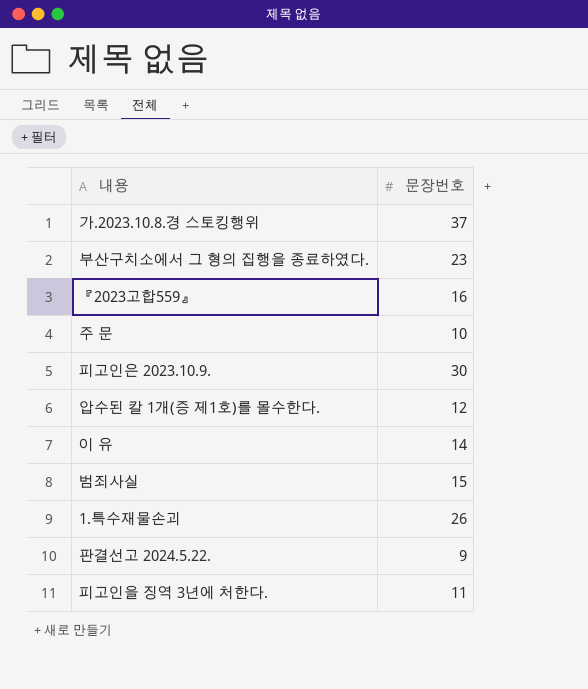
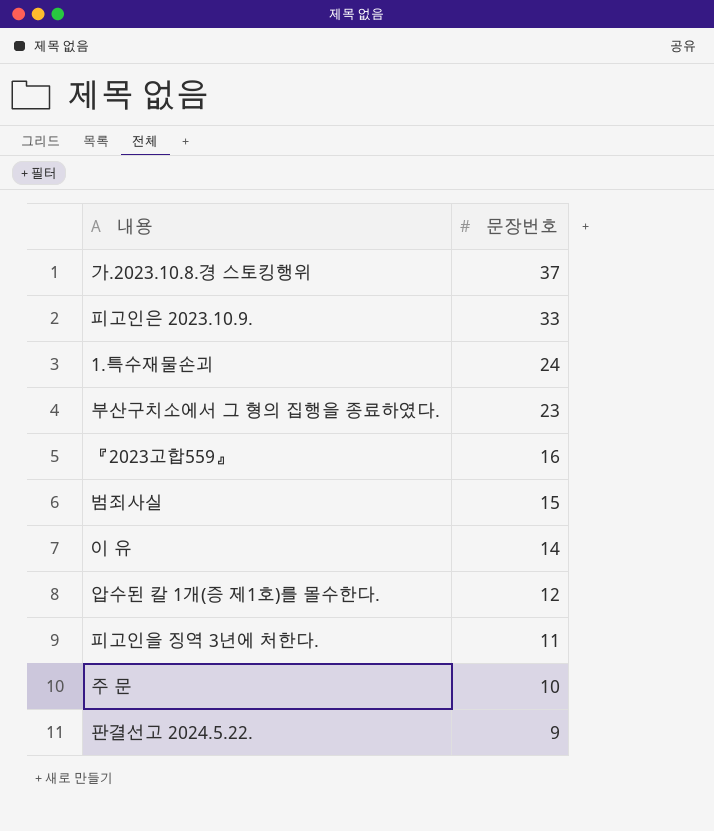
row order: none -> 문장번호 descending
피고인은 2023.10.9. | 문장번호: 30 -> 33
1.특수재물손괴 | 문장번호: 26 -> 24

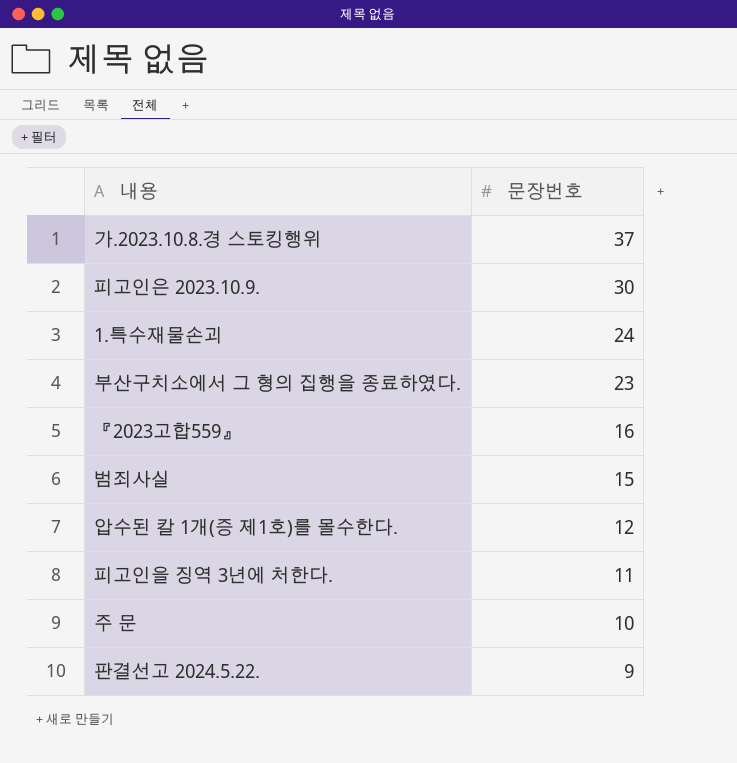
row 이 유: 14 -> none
피고인은 2023.10.9. | 문장번호: 33 -> 30

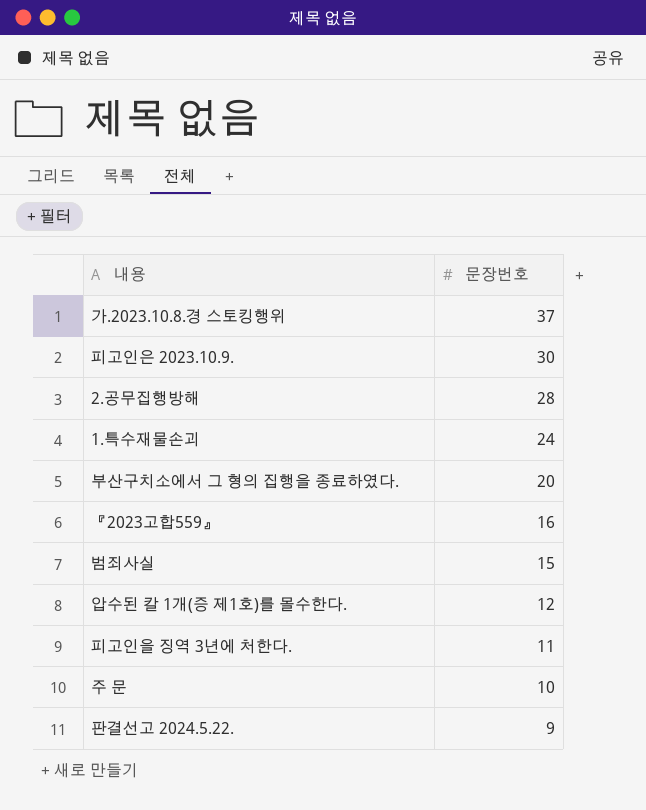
row 2.공무집행방해: none -> 28
부산구치소에서 그 형의 집행을 종료하였다. | 문장번호: 23 -> 20

